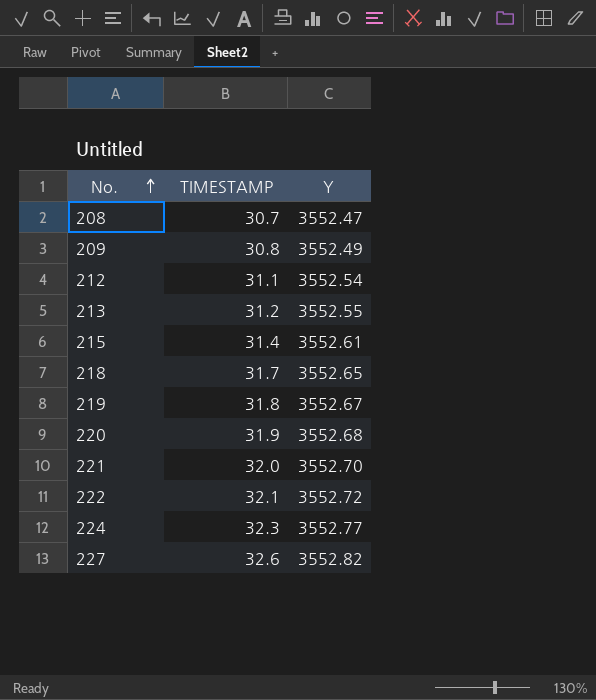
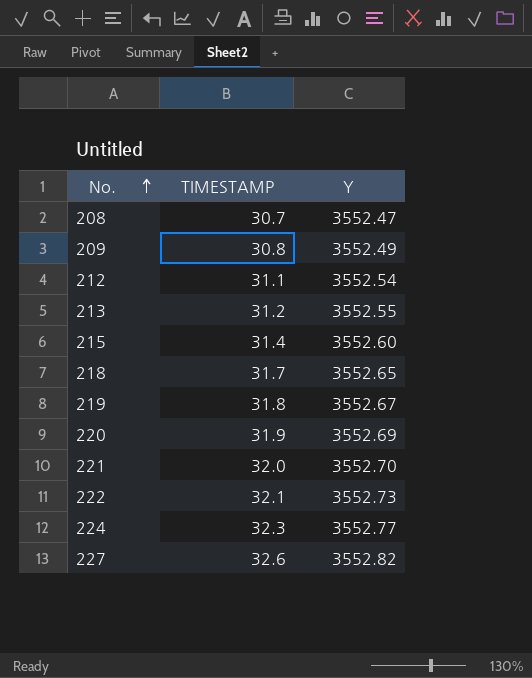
215 | Y: 3552.61 -> 3552.60
220 | Y: 3552.68 -> 3552.69
222 | Y: 3552.72 -> 3552.73

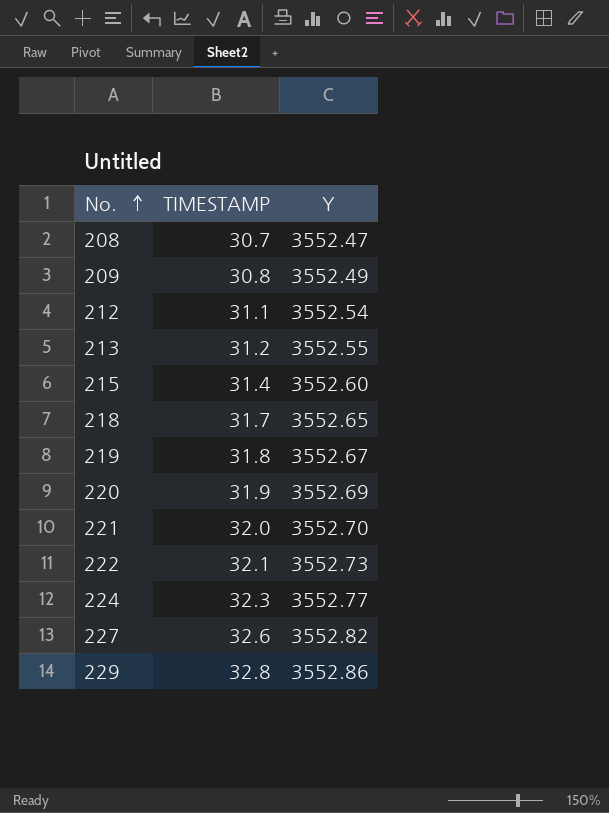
row 229: none -> 32.8 | 3552.86

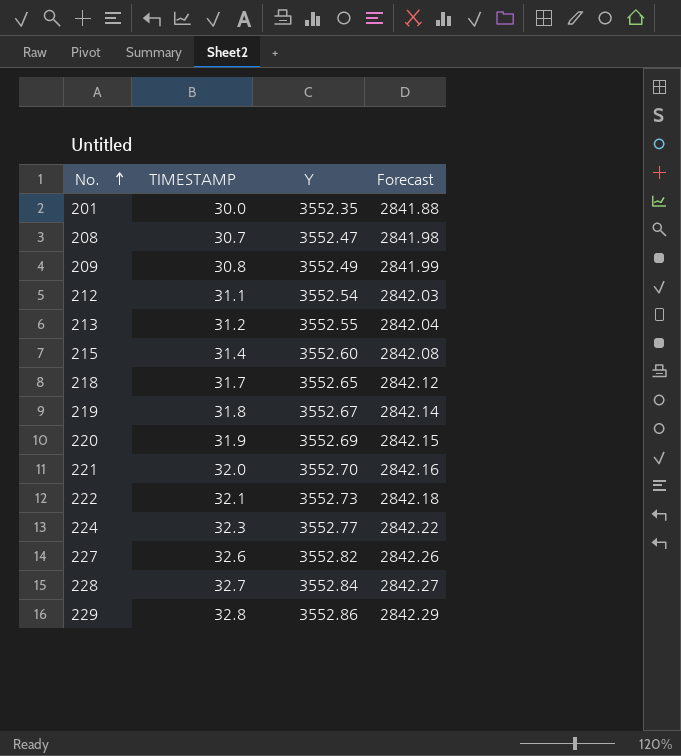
column Forecast | formula: none -> [Y] * 0.8
row 201: none -> 30.0 | 3552.35 | 2841.88
row 228: none -> 32.7 | 3552.84 | 2842.27

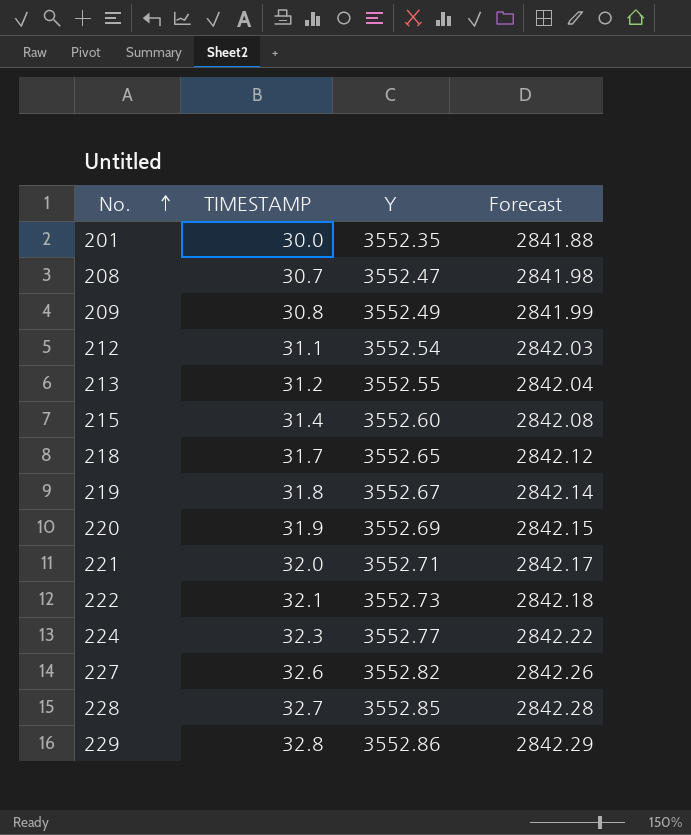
221 | Y: 3552.70 -> 3552.71
221 | Forecast: 2842.16 -> 2842.17
228 | Y: 3552.84 -> 3552.85
228 | Forecast: 2842.27 -> 2842.28

